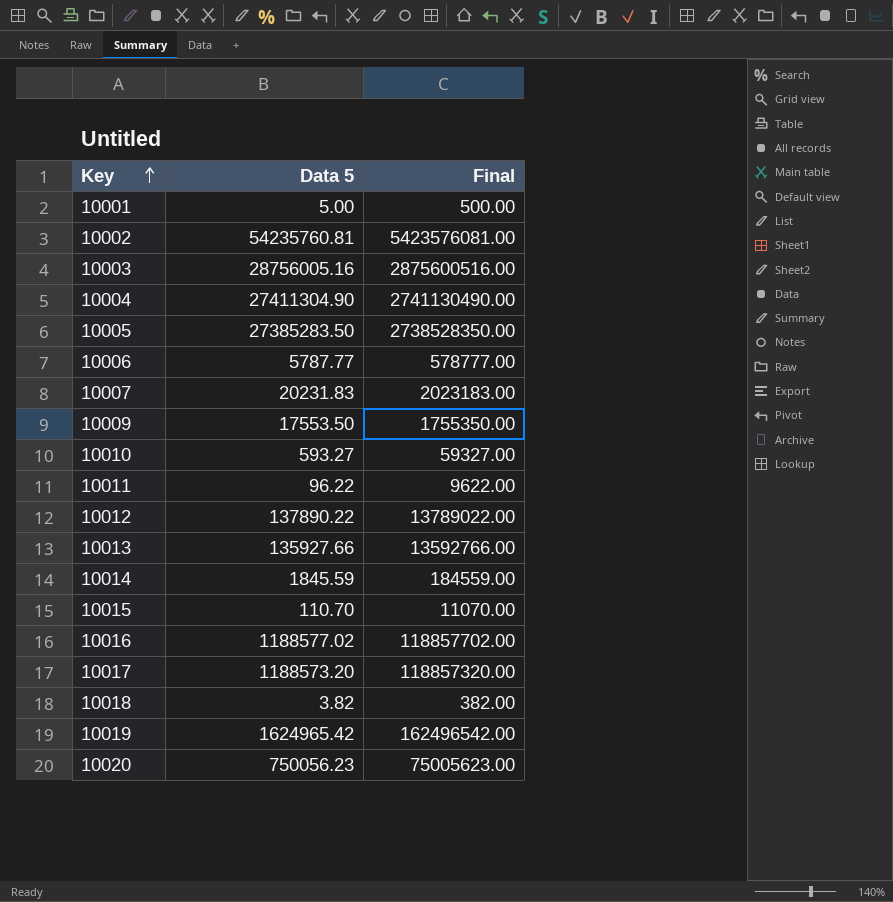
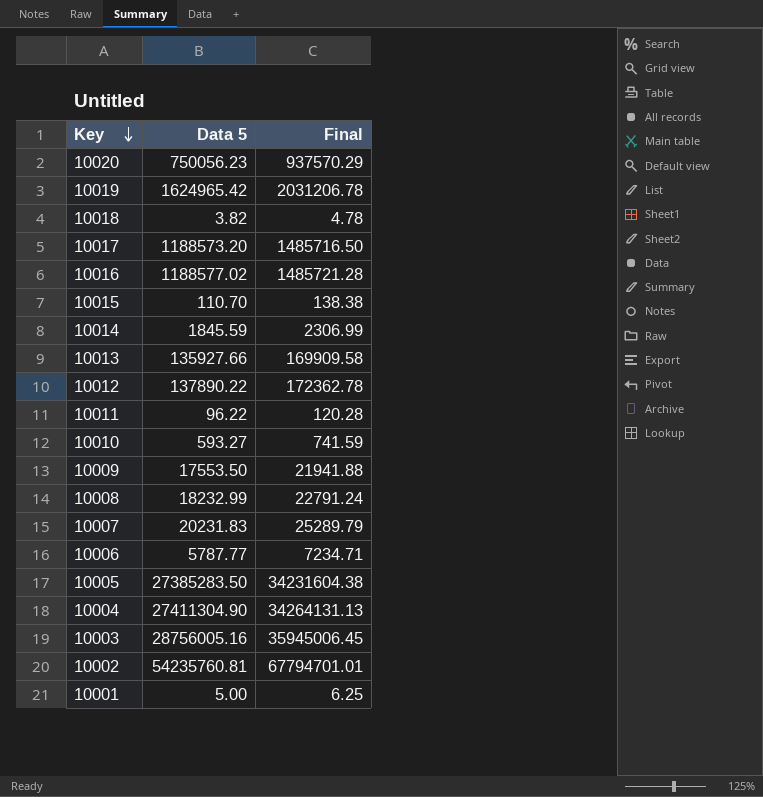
row order: Key ascending -> Key descending
column Final | formula: [Data 5] * 100 -> [Data 5] * 1.25
row 10008: none -> 18232.99 | 22791.24

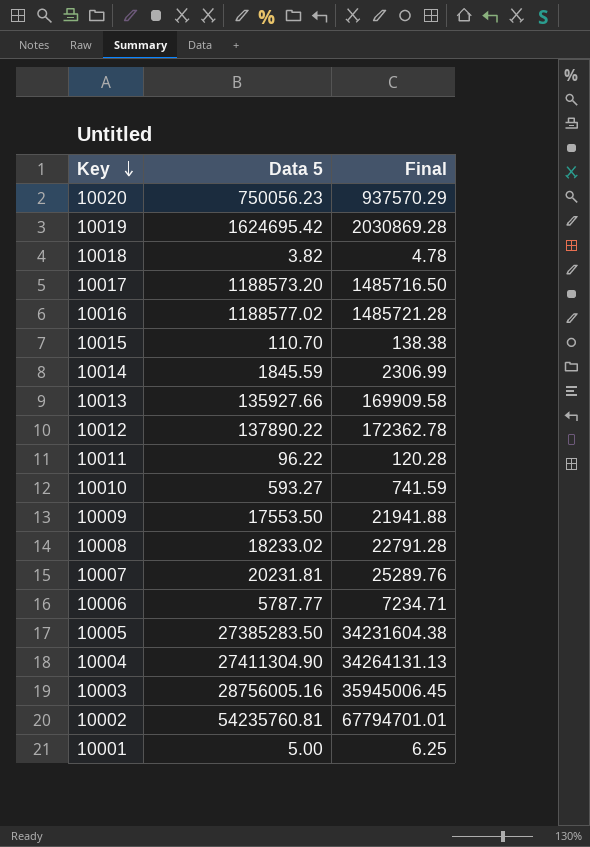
10019 | Data 5: 1624965.42 -> 1624695.42
10019 | Final: 2031206.78 -> 2030869.28
10008 | Data 5: 18232.99 -> 18233.02
10008 | Final: 22791.24 -> 22791.28
10007 | Data 5: 20231.83 -> 20231.81
10007 | Final: 25289.79 -> 25289.76

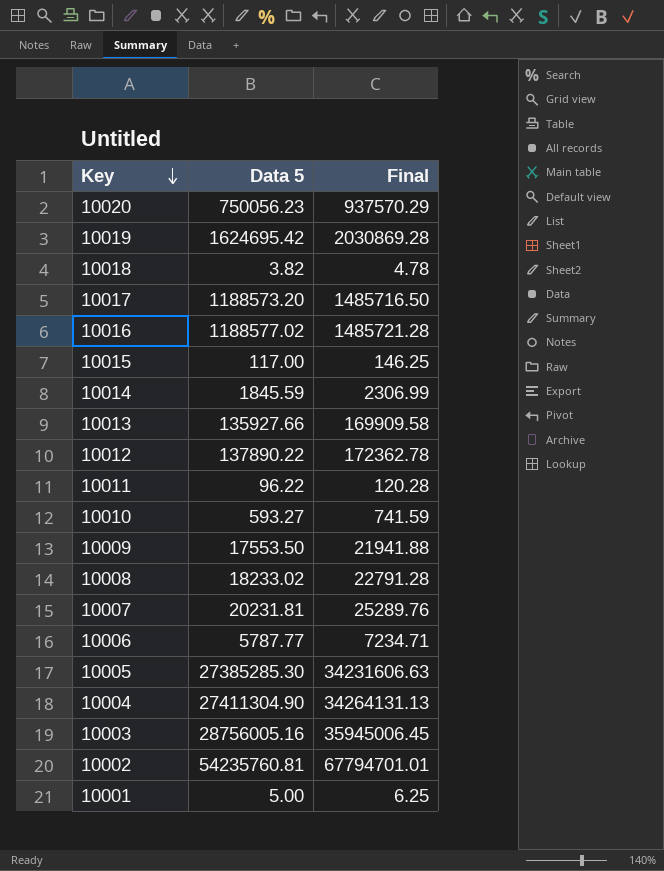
10015 | Data 5: 110.70 -> 117.00
10015 | Final: 138.38 -> 146.25
10005 | Data 5: 27385283.50 -> 27385285.30
10005 | Final: 34231604.38 -> 34231606.63

